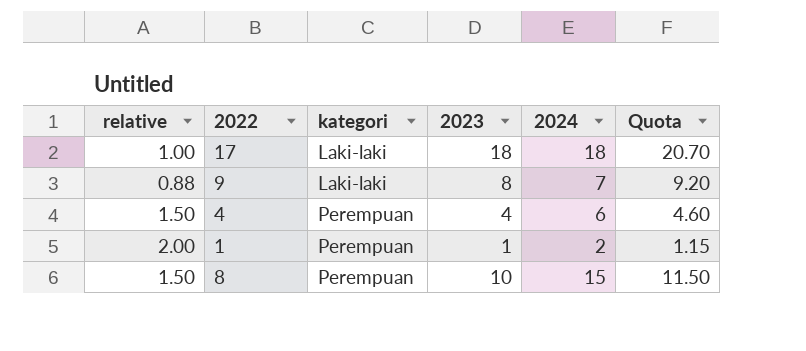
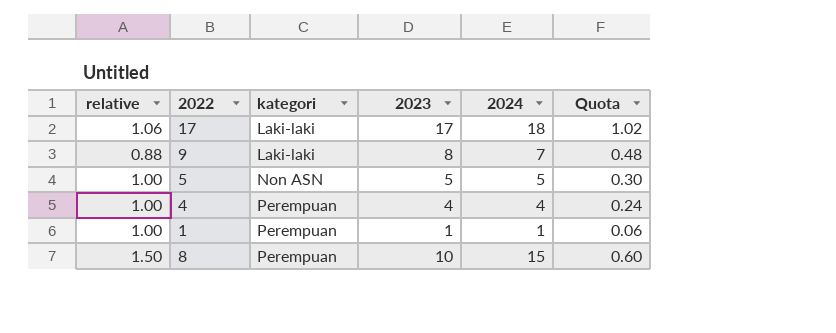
column Quota | formula: [2023] * 1.15 -> [2023] * 0.06
17 | relative: 1.00 -> 1.06
17 | 2023: 18 -> 17
row 5: none -> 1.00 | Non ASN | 5 | 5 | 0.30
4 | relative: 1.50 -> 1.00
4 | 2024: 6 -> 4
1 | relative: 2.00 -> 1.00
1 | 2024: 2 -> 1

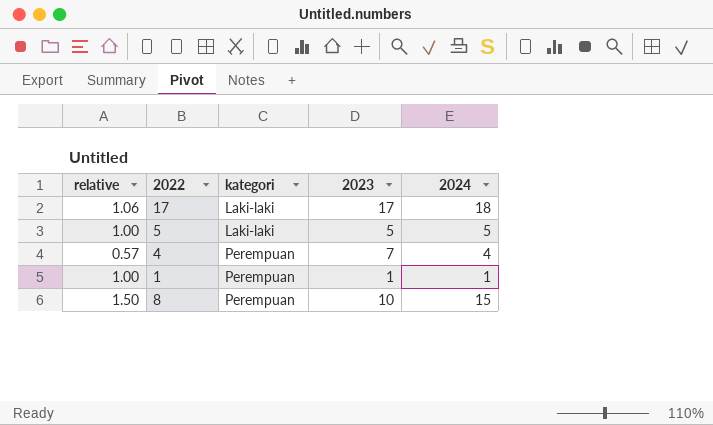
column Quota | formula: [2023] * 0.06 -> none
row 9: 0.88 | Laki-laki | 8 | 7 | 0.48 -> none
5 | kategori: Non ASN -> Laki-laki
4 | relative: 1.00 -> 0.57
4 | 2023: 4 -> 7

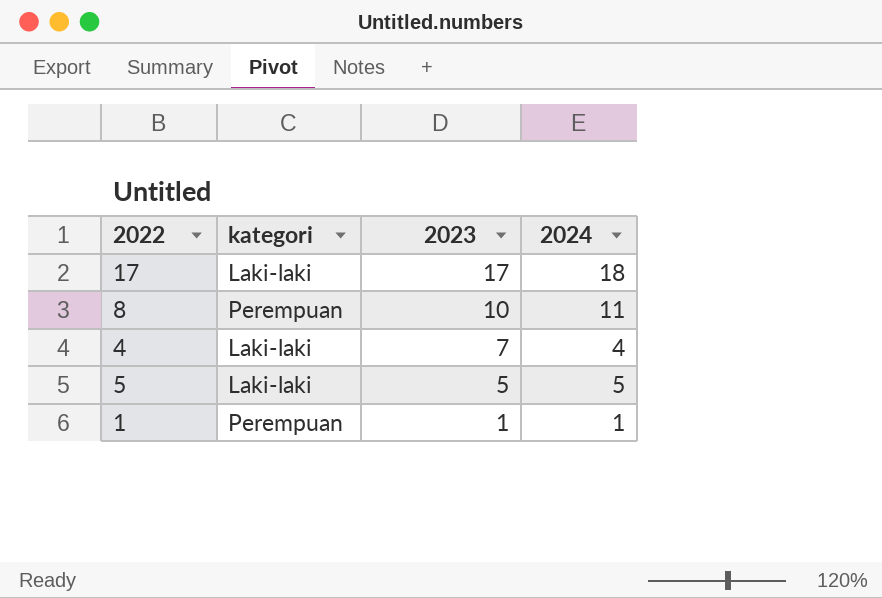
row order: kategori ascending -> 2023 descending
column relative | formula: [2024] / [2023] -> none
8 | 2024: 15 -> 11
4 | kategori: Perempuan -> Laki-laki

